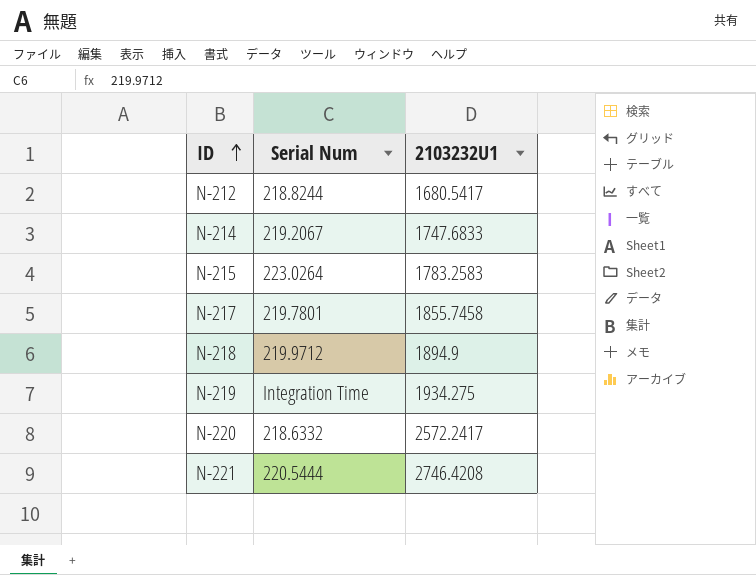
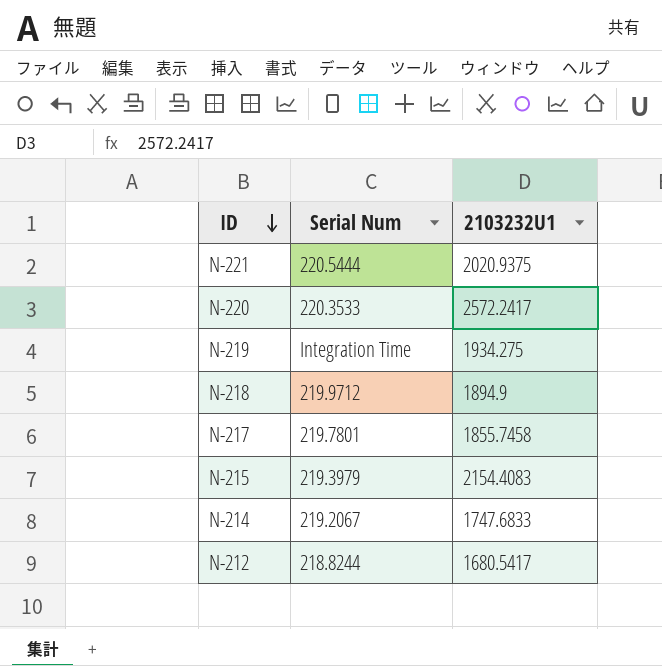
row order: ID ascending -> ID descending
N-221 | 2103232U1: 2746.4208 -> 2020.9375
N-220 | Serial Num: 218.6332 -> 220.3533
N-215 | Serial Num: 223.0264 -> 219.3979
N-215 | 2103232U1: 1783.2583 -> 2154.4083

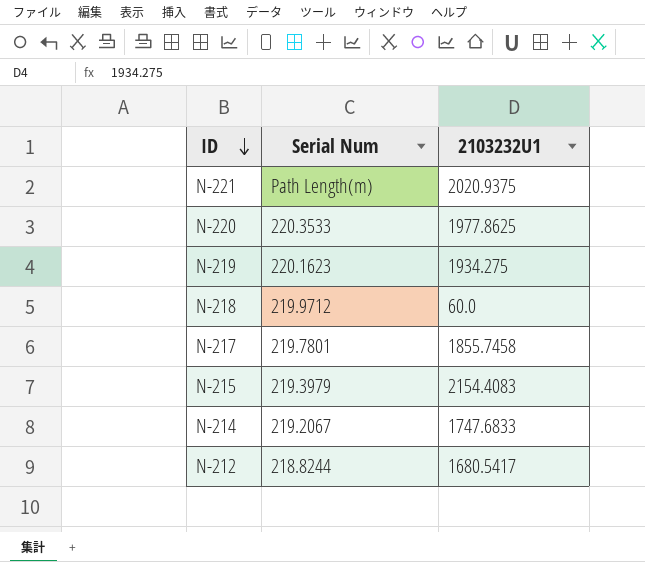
N-221 | Serial Num: 220.5444 -> Path Length(m)
N-220 | 2103232U1: 2572.2417 -> 1977.8625
N-219 | Serial Num: Integration Time -> 220.1623
N-218 | 2103232U1: 1894.9 -> 60.0

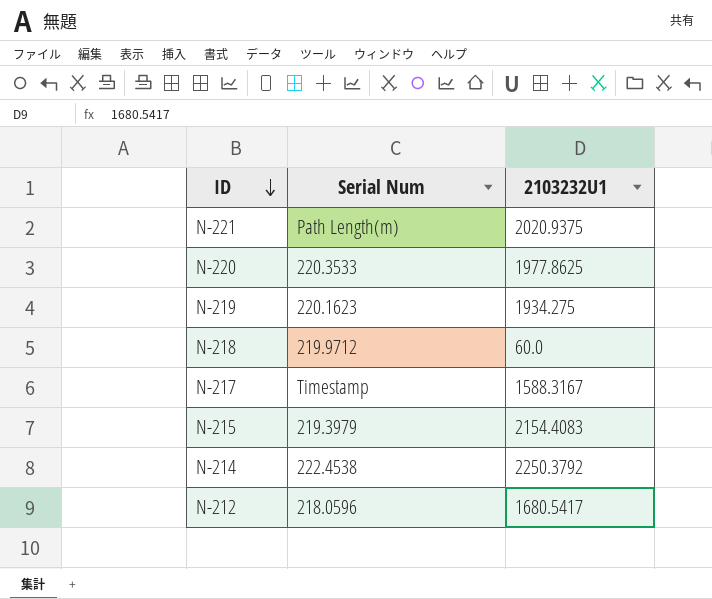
N-217 | Serial Num: 219.7801 -> Timestamp
N-217 | 2103232U1: 1855.7458 -> 1588.3167
N-214 | Serial Num: 219.2067 -> 222.4538
N-214 | 2103232U1: 1747.6833 -> 2250.3792
N-212 | Serial Num: 218.8244 -> 218.0596

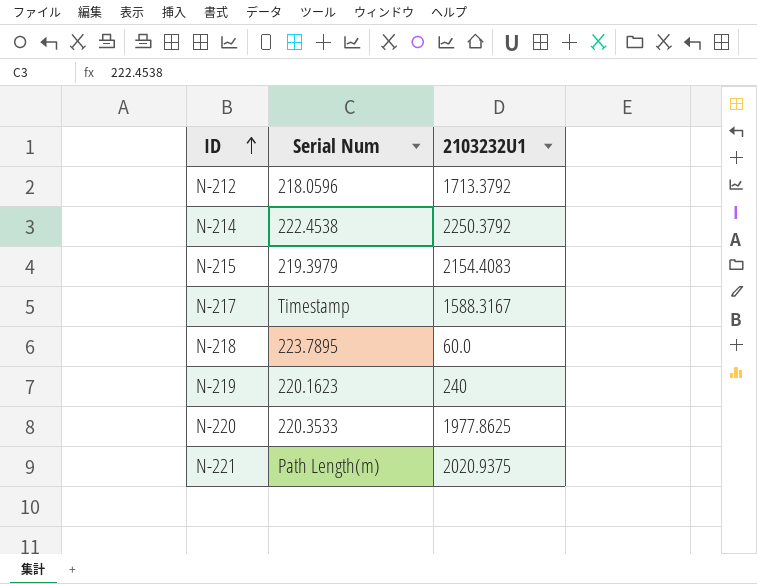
row order: ID descending -> ID ascending
N-212 | 2103232U1: 1680.5417 -> 1713.3792
N-218 | Serial Num: 219.9712 -> 223.7895
N-219 | 2103232U1: 1934.275 -> 240

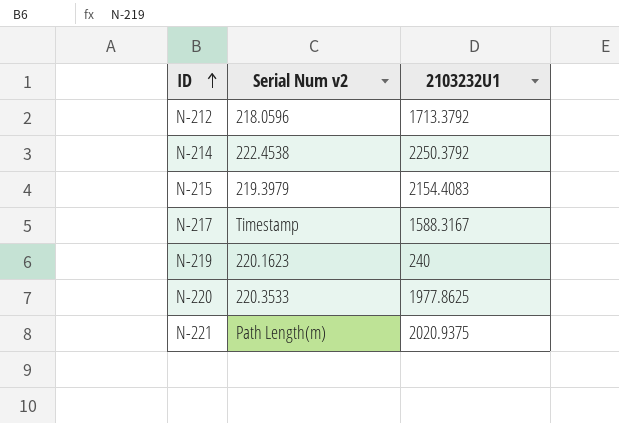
column name: Serial Num -> Serial Num v2
row N-218: 223.7895 | 60.0 -> none

